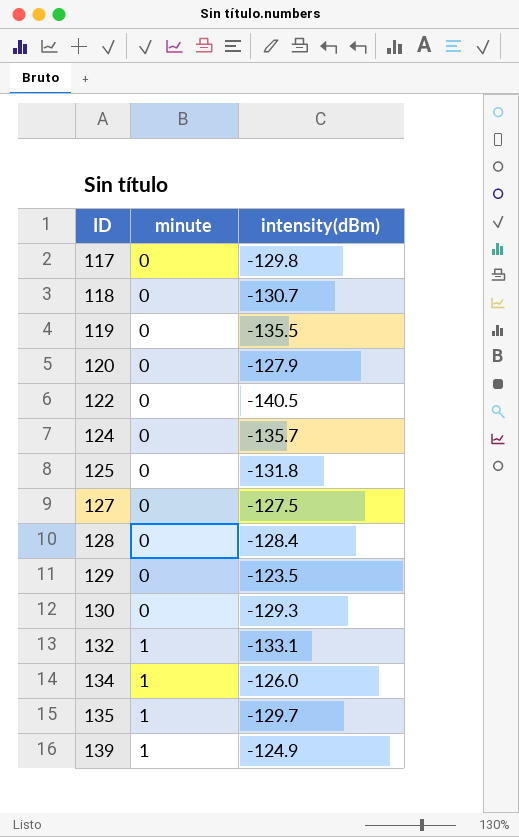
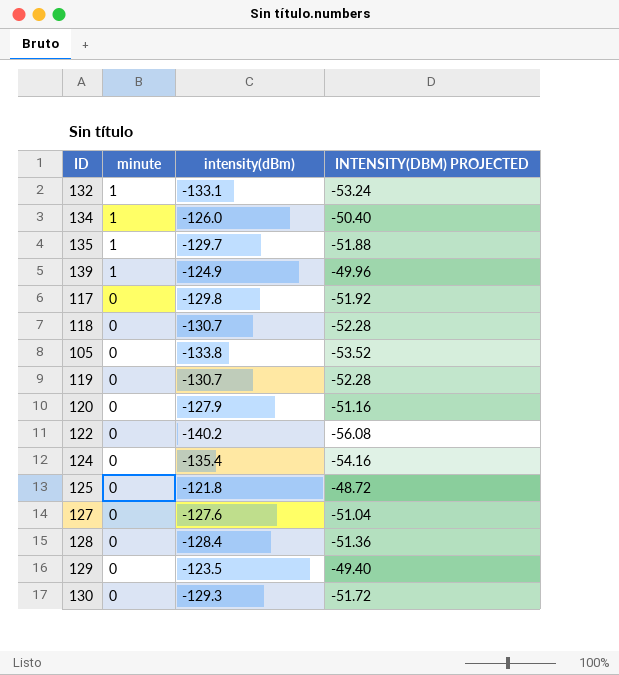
row order: ID ascending -> minute descending
column INTENSITY(DBM) PROJECTED | formula: none -> [intensity(dBm)] * 0.4
row 105: none -> 0 | -133.8 | -53.52
119 | intensity(dBm): -135.5 -> -130.7
122 | intensity(dBm): -140.5 -> -140.2
124 | intensity(dBm): -135.7 -> -135.4
125 | intensity(dBm): -131.8 -> -121.8
127 | intensity(dBm): -127.5 -> -127.6

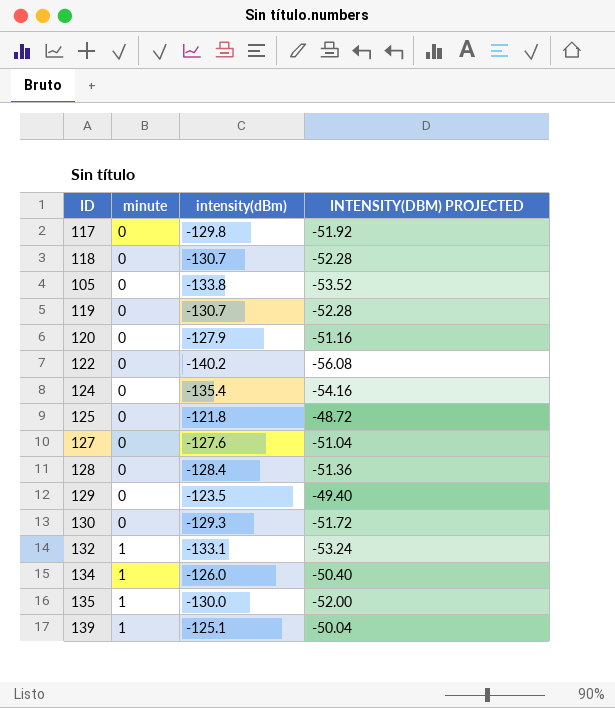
row order: minute descending -> minute ascending
135 | intensity(dBm): -129.7 -> -130.0
135 | INTENSITY(DBM) PROJECTED: -51.88 -> -52.00
139 | intensity(dBm): -124.9 -> -125.1
139 | INTENSITY(DBM) PROJECTED: -49.96 -> -50.04

